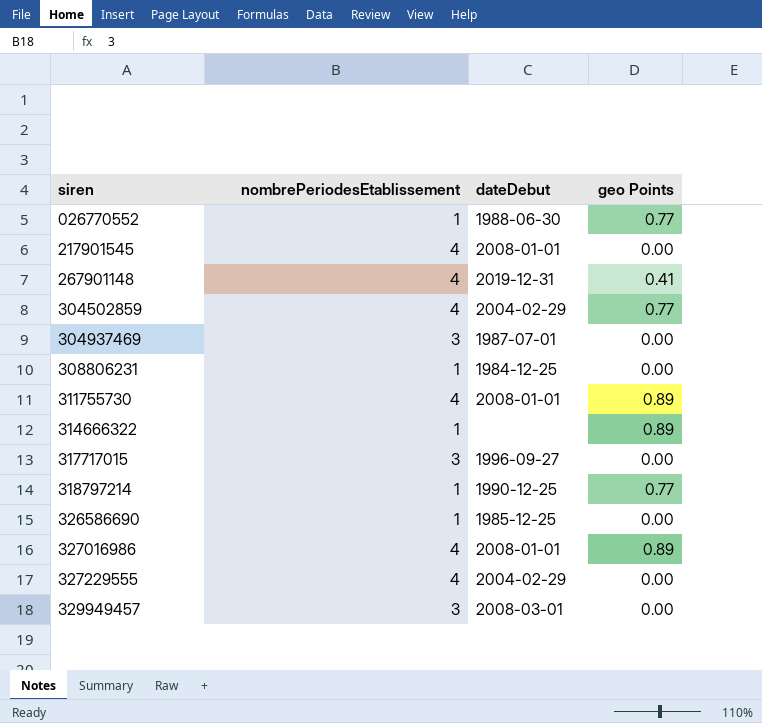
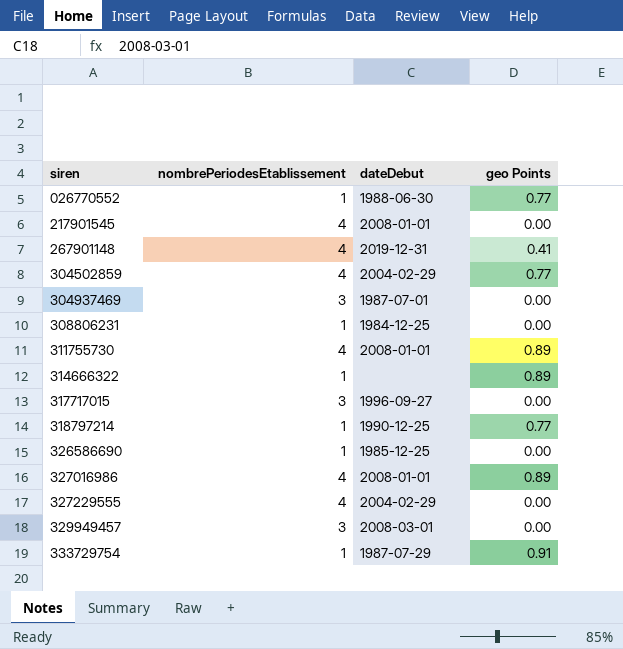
row 333729754: none -> 1 | 1987-07-29 | 0.91

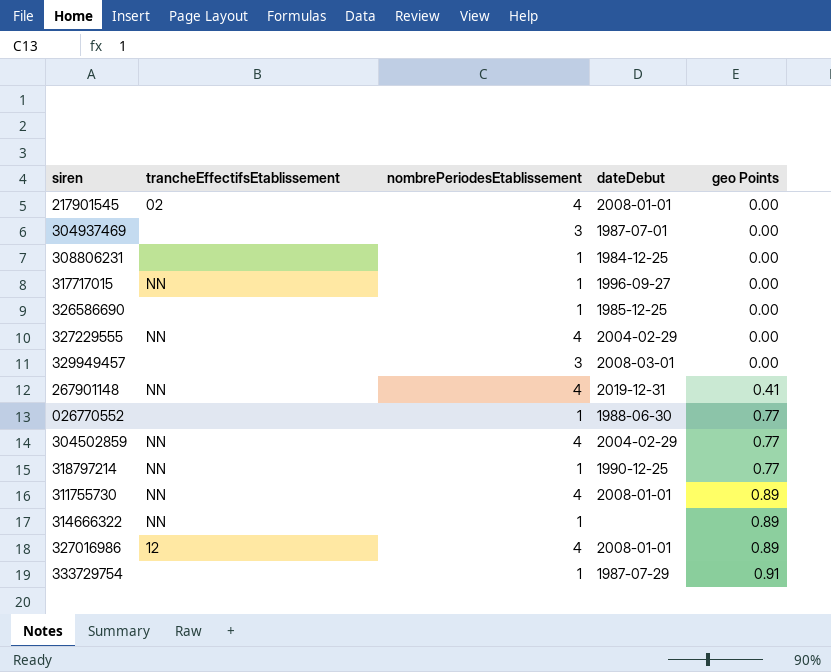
row order: siren ascending -> geo Points ascending
column trancheEffectifsEtablissement | position: none -> 2
317717015 | nombrePeriodesEtablissement: 3 -> 1

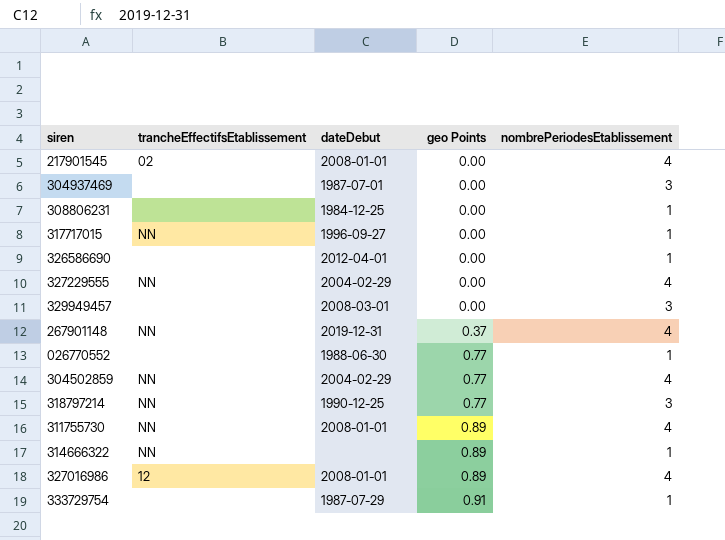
column nombrePeriodesEtablissement | position: 3 -> 5
326586690 | dateDebut: 1985-12-25 -> 2012-04-01
267901148 | geo Points: 0.41 -> 0.37
318797214 | nombrePeriodesEtablissement: 1 -> 3

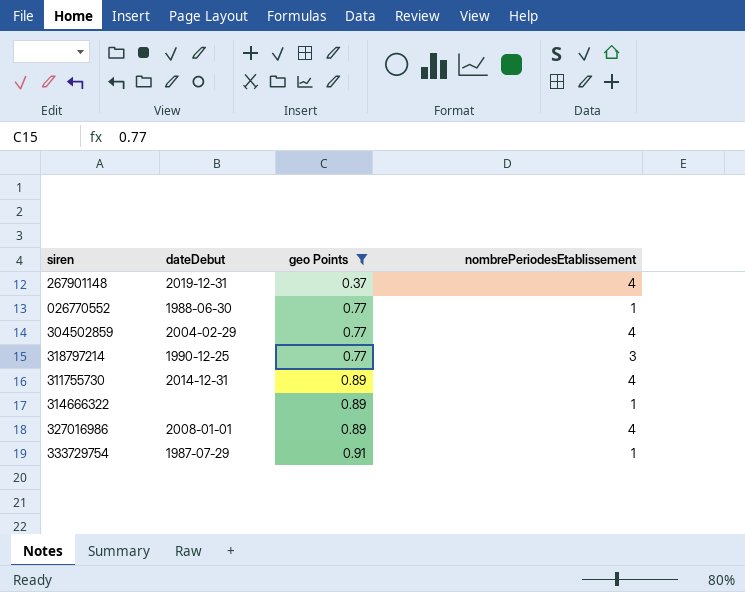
filter: none -> geo Points != 0.00
column trancheEffectifsEtablissement | position: 2 -> none
311755730 | dateDebut: 2008-01-01 -> 2014-12-31

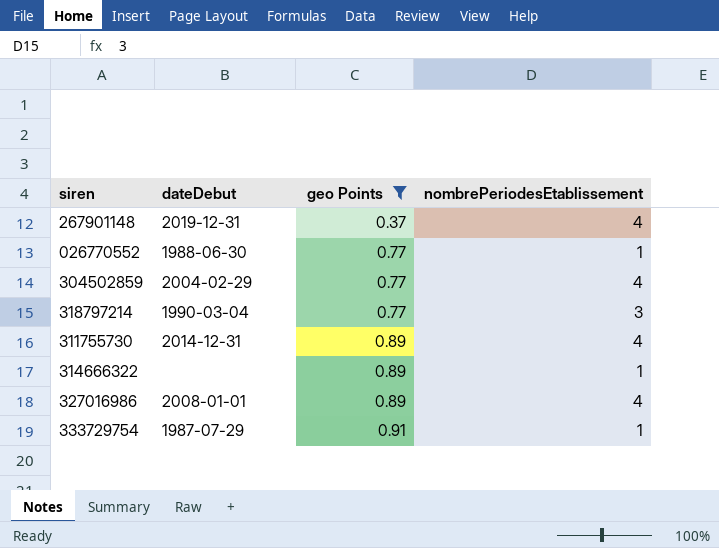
318797214 | dateDebut: 1990-12-25 -> 1990-03-04

